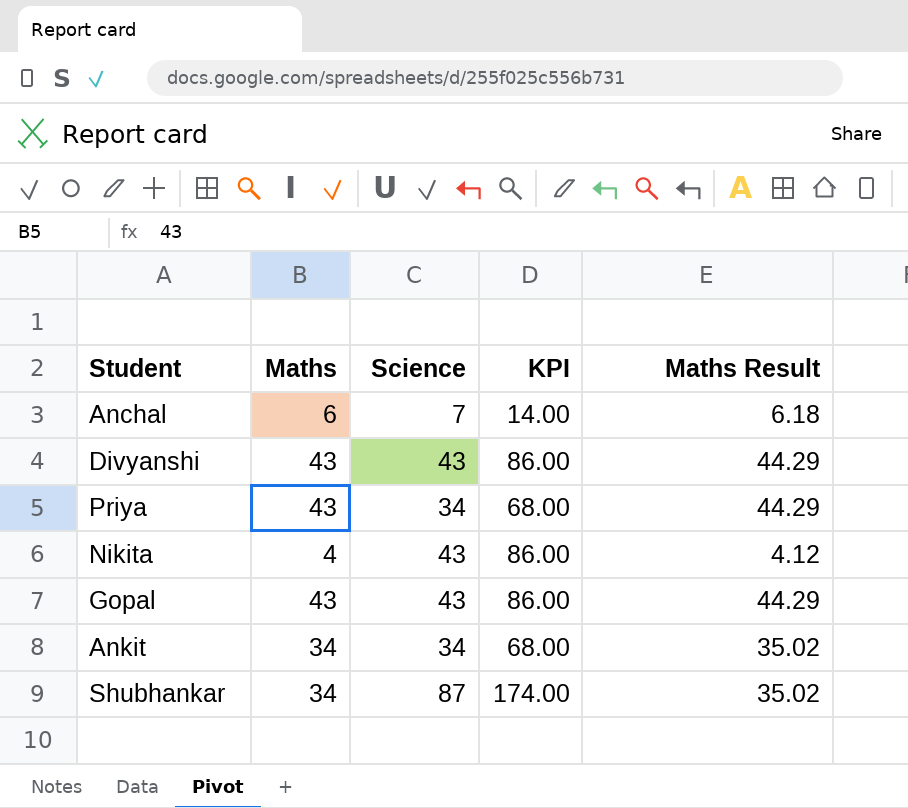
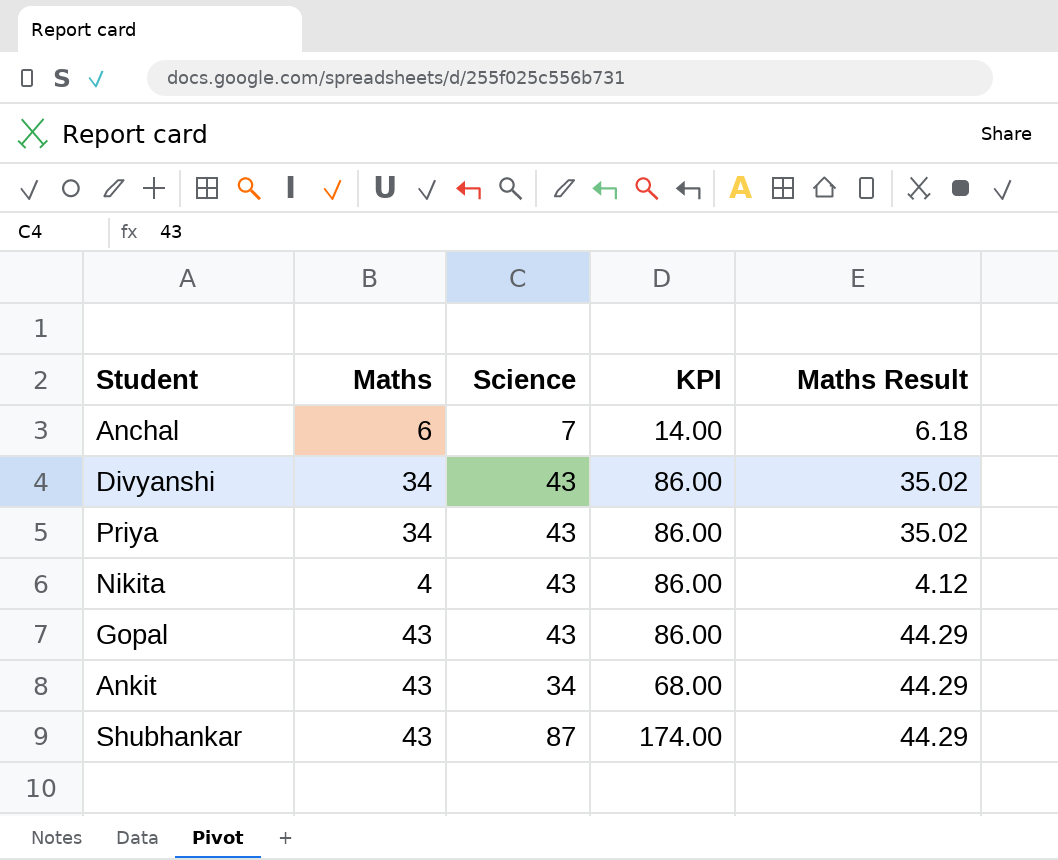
Divyanshi | Maths: 43 -> 34
Divyanshi | Maths Result: 44.29 -> 35.02
Priya | Maths: 43 -> 34
Priya | Science: 34 -> 43
Priya | KPI: 68.00 -> 86.00
Priya | Maths Result: 44.29 -> 35.02
Ankit | Maths: 34 -> 43
Ankit | Maths Result: 35.02 -> 44.29
Shubhankar | Maths: 34 -> 43
Shubhankar | Maths Result: 35.02 -> 44.29

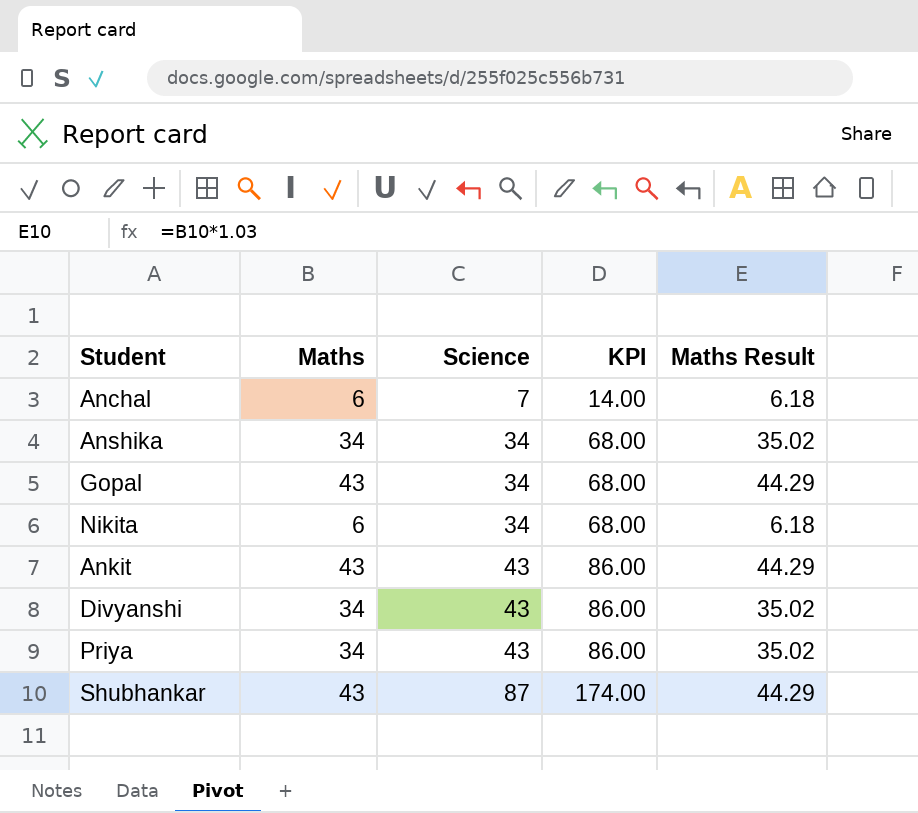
row order: none -> Science ascending
row Anshika: none -> 34 | 34 | 68.00 | 35.02
Gopal | Science: 43 -> 34
Gopal | KPI: 86.00 -> 68.00
Nikita | Maths: 4 -> 6
Nikita | Science: 43 -> 34
Nikita | KPI: 86.00 -> 68.00
Nikita | Maths Result: 4.12 -> 6.18
Ankit | Science: 34 -> 43
Ankit | KPI: 68.00 -> 86.00

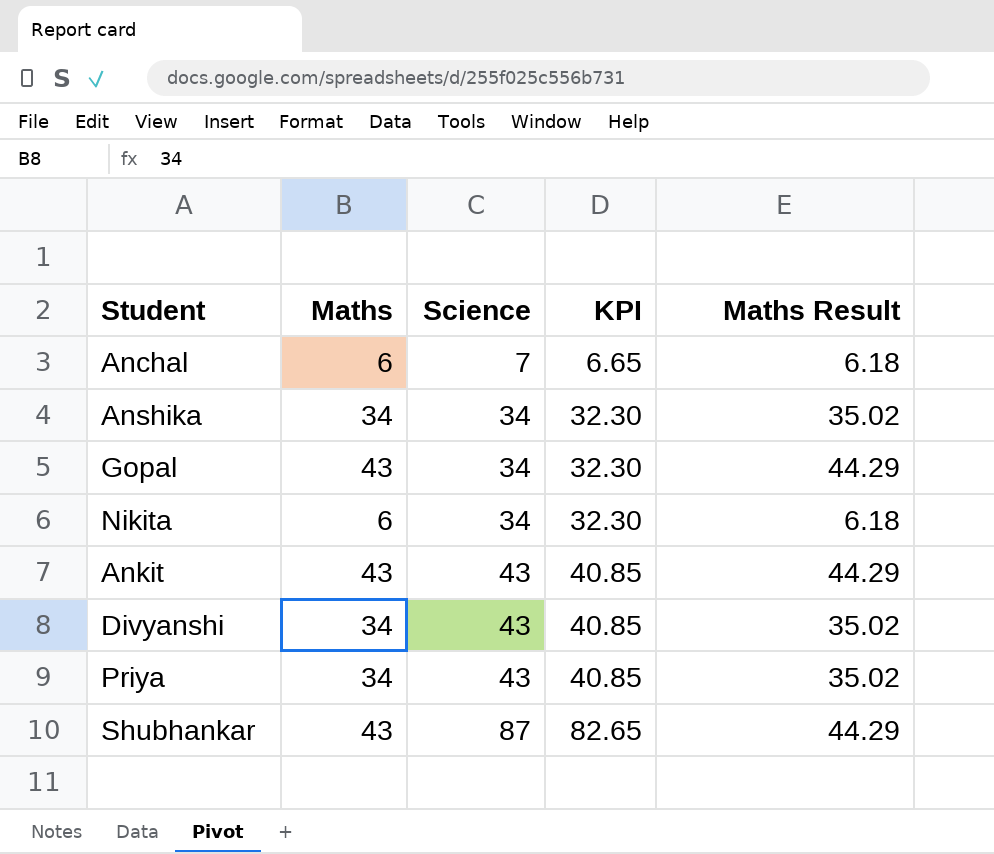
column KPI | formula: [Science] * 2 -> [Science] * 0.95

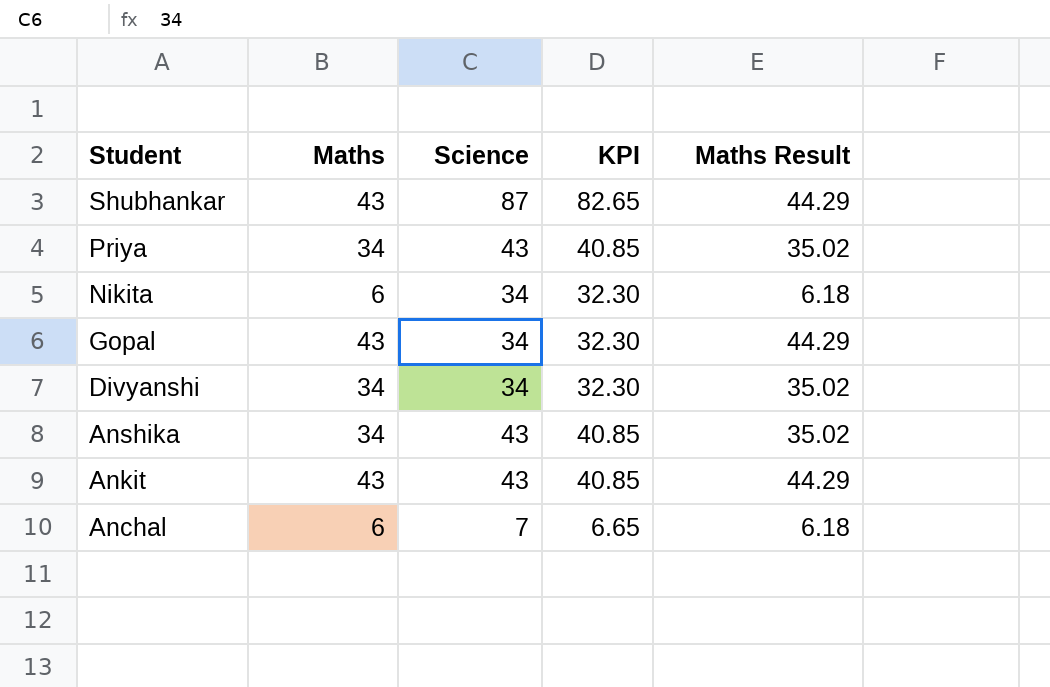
row order: Science ascending -> Student descending
Divyanshi | Science: 43 -> 34
Divyanshi | KPI: 40.85 -> 32.30
Anshika | Science: 34 -> 43
Anshika | KPI: 32.30 -> 40.85

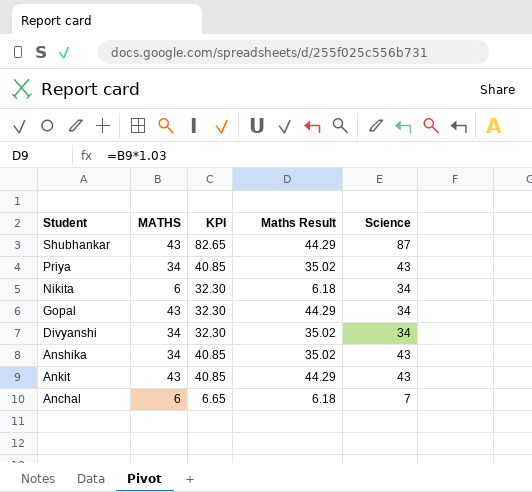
column name: Maths -> MATHS
column Science | position: 3 -> 5

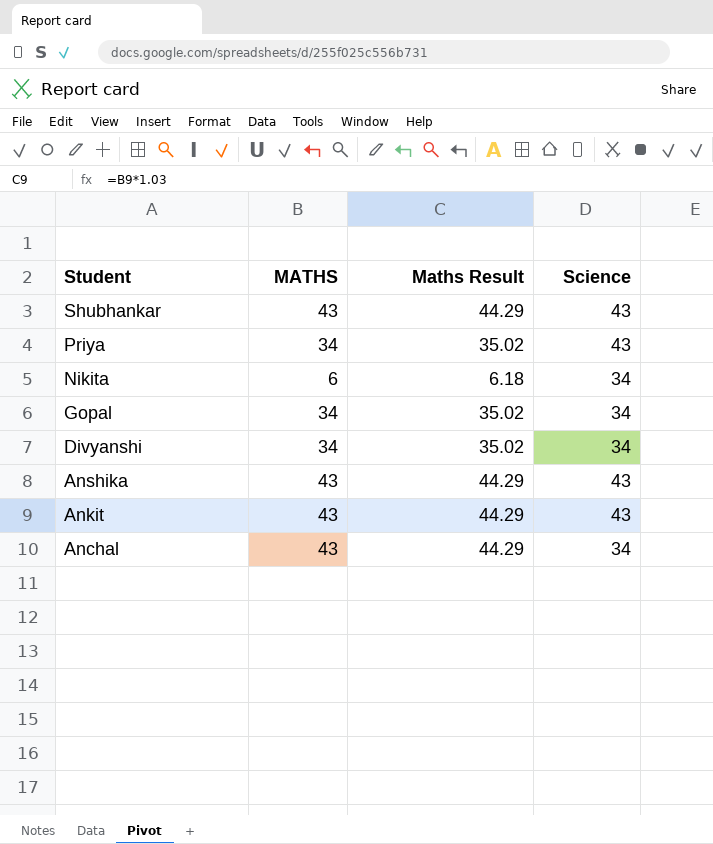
column KPI | formula: [Science] * 0.95 -> none
Shubhankar | Science: 87 -> 43
Gopal | MATHS: 43 -> 34
Gopal | Maths Result: 44.29 -> 35.02
Anshika | MATHS: 34 -> 43
Anshika | Maths Result: 35.02 -> 44.29
Anchal | MATHS: 6 -> 43
Anchal | Maths Result: 6.18 -> 44.29
Anchal | Science: 7 -> 34

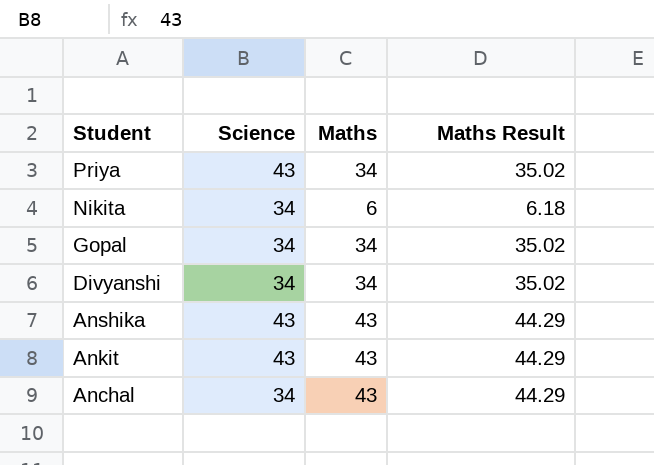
column Science | position: 4 -> 2
column name: MATHS -> Maths
row Shubhankar: 43 | 44.29 | 43 -> none

